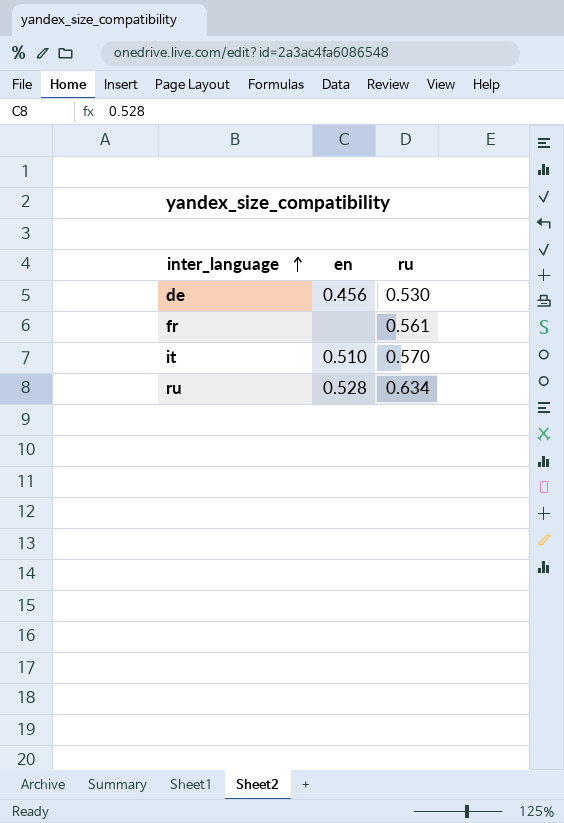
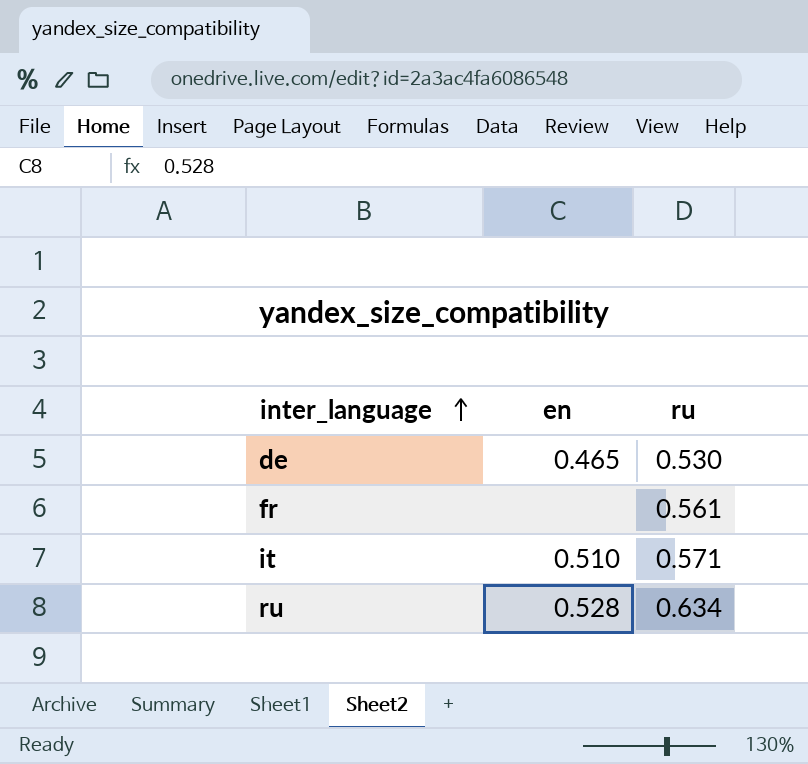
de | en: 0.456 -> 0.465
it | ru: 0.570 -> 0.571

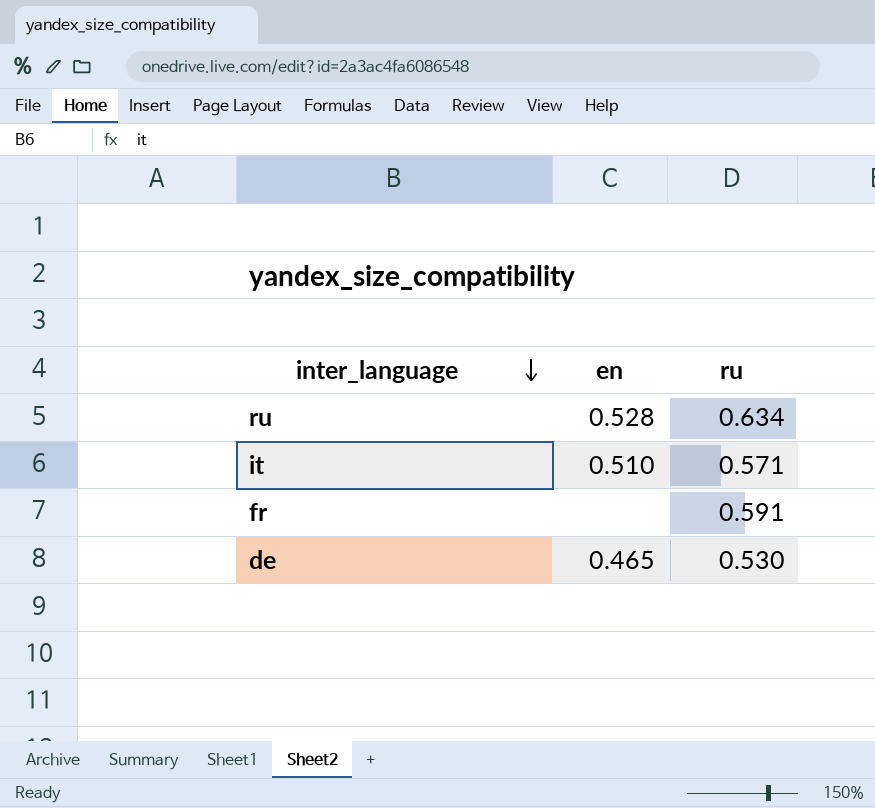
row order: inter_language ascending -> inter_language descending
fr | ru: 0.561 -> 0.591

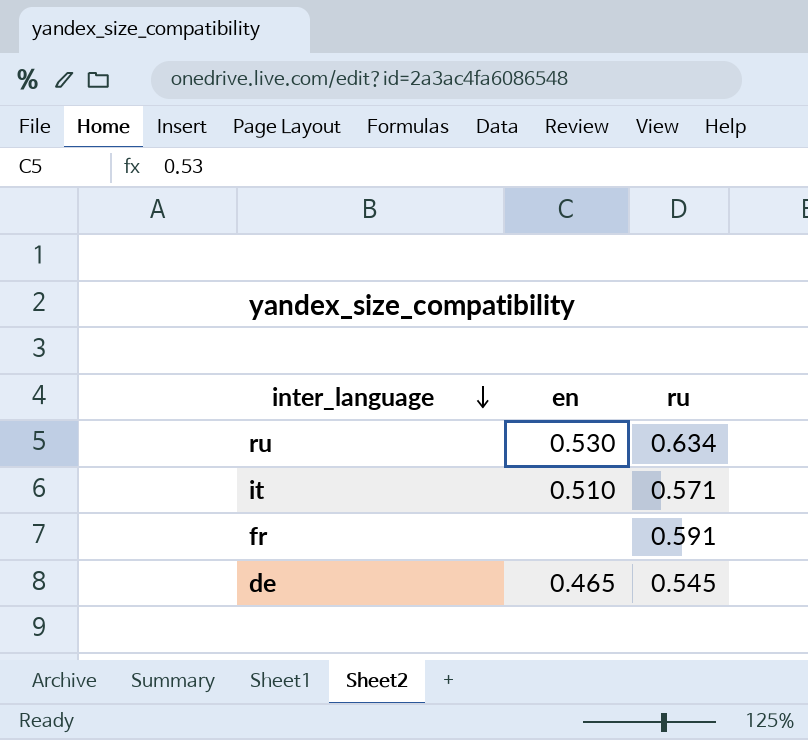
ru | en: 0.528 -> 0.530
de | ru: 0.530 -> 0.545

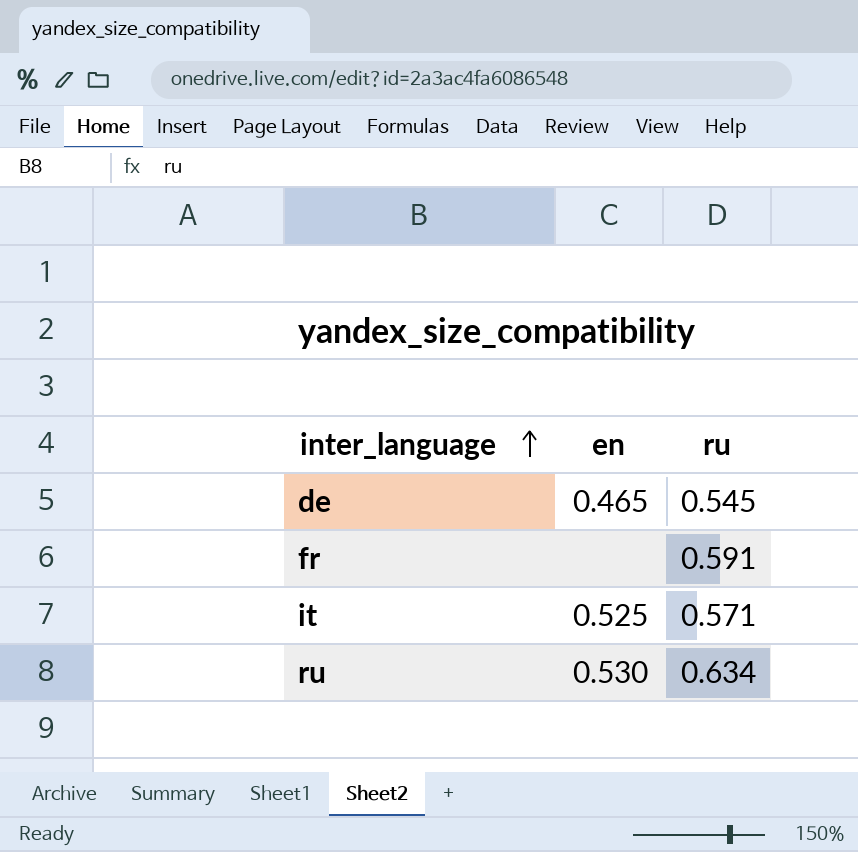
row order: inter_language descending -> inter_language ascending
it | en: 0.510 -> 0.525

